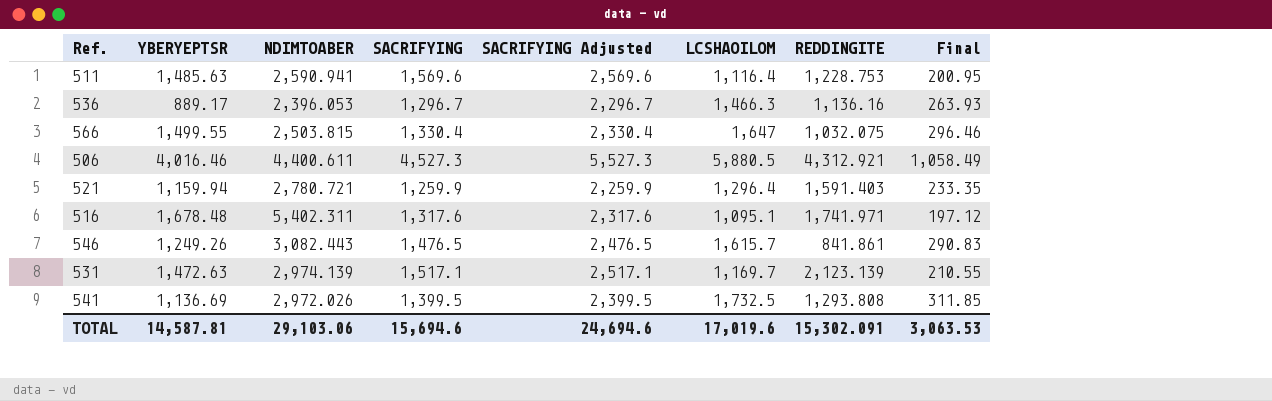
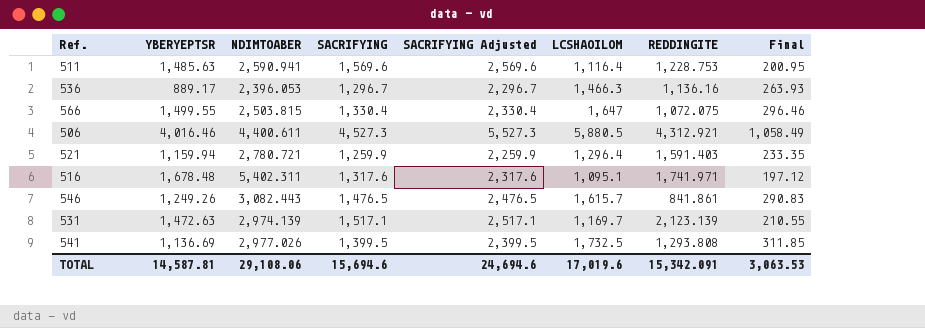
566 | REDDINGITE: 1,032.075 -> 1,072.075
541 | NDIMTOABER: 2,972.026 -> 2,977.026
TOTAL | NDIMTOABER: 29,103.06 -> 29,108.06
TOTAL | REDDINGITE: 15,302.091 -> 15,342.091

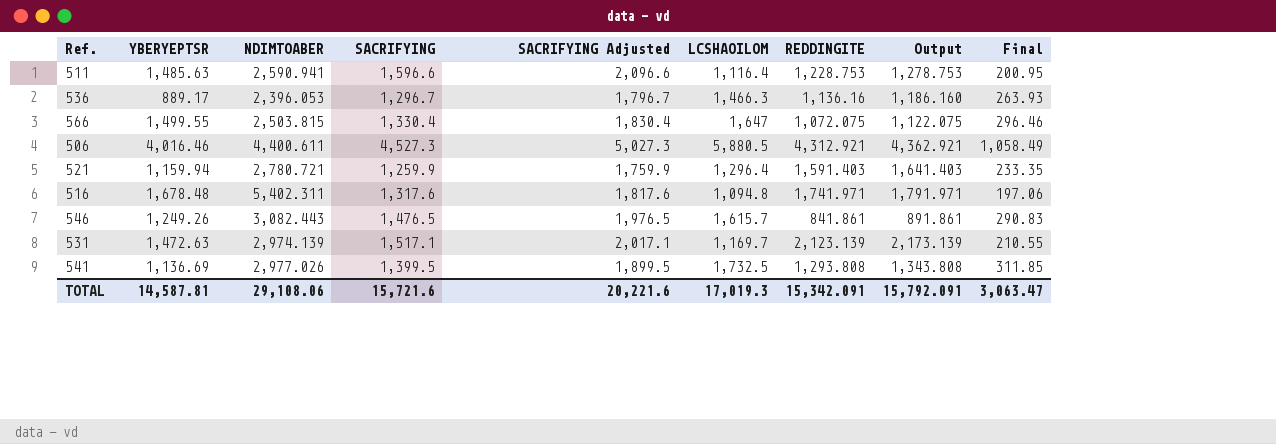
column SACRIFYING Adjusted | formula: [SACRIFYING] + 1000 -> [SACRIFYING] + 500
column Output | formula: none -> [REDDINGITE] + 50
511 | SACRIFYING: 1,569.6 -> 1,596.6
516 | LCSHAOILOM: 1,095.1 -> 1,094.8
516 | Final: 197.12 -> 197.06
TOTAL | SACRIFYING: 15,694.6 -> 15,721.6
TOTAL | SACRIFYING Adjusted: 24,694.6 -> 20,221.6
TOTAL | LCSHAOILOM: 17,019.6 -> 17,019.3
TOTAL | Final: 3,063.53 -> 3,063.47

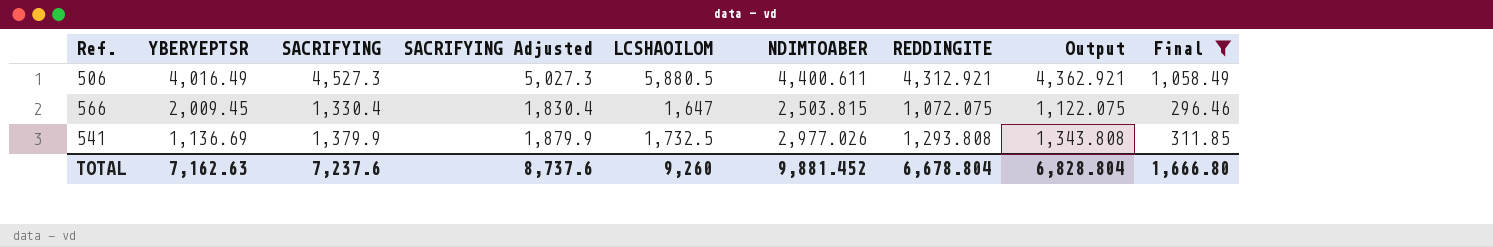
filter: none -> Final >= 296.46
row order: none -> YBERYEPTSR descending
column NDIMTOABER | position: 3 -> 6
506 | YBERYEPTSR: 4,016.46 -> 4,016.49
566 | YBERYEPTSR: 1,499.55 -> 2,009.45
541 | SACRIFYING: 1,399.5 -> 1,379.9
541 | SACRIFYING Adjusted: 1,899.5 -> 1,879.9
TOTAL | YBERYEPTSR: 14,587.81 -> 7,162.63
TOTAL | SACRIFYING: 15,721.6 -> 7,237.6
TOTAL | SACRIFYING Adjusted: 20,221.6 -> 8,737.6
TOTAL | LCSHAOILOM: 17,019.3 -> 9,260
TOTAL | NDIMTOABER: 29,108.06 -> 9,881.452
TOTAL | REDDINGITE: 15,342.091 -> 6,678.804
TOTAL | Output: 15,792.091 -> 6,828.804
TOTAL | Final: 3,063.47 -> 1,666.80

